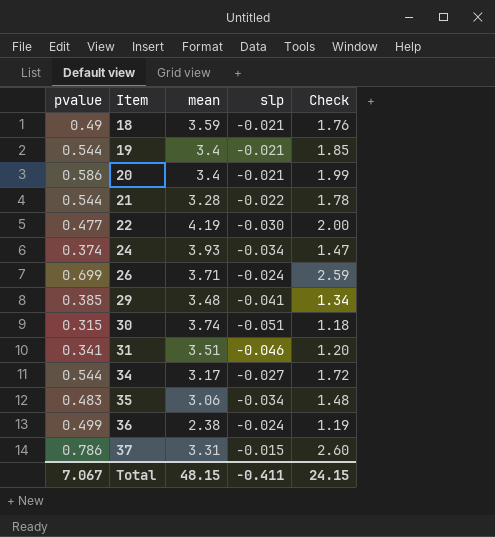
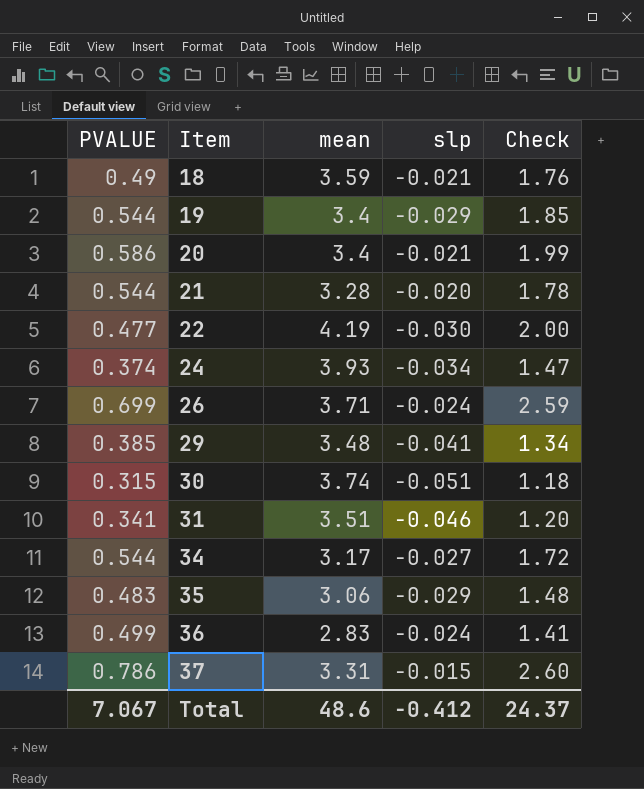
column name: pvalue -> PVALUE
19 | slp: -0.021 -> -0.029
21 | slp: -0.022 -> -0.020
35 | slp: -0.034 -> -0.029
36 | mean: 2.38 -> 2.83
36 | Check: 1.19 -> 1.41
Total | mean: 48.15 -> 48.6
Total | slp: -0.411 -> -0.412
Total | Check: 24.15 -> 24.37

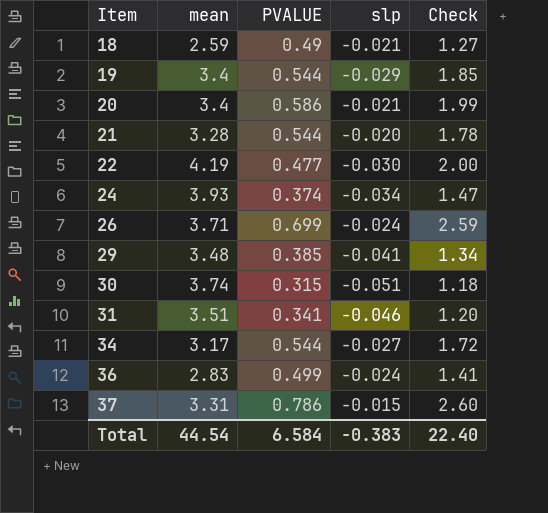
column PVALUE | position: 1 -> 3
row 35: 0.483 | 3.06 | -0.029 | 1.48 -> none
18 | mean: 3.59 -> 2.59
18 | Check: 1.76 -> 1.27
Total | mean: 48.6 -> 44.54
Total | PVALUE: 7.067 -> 6.584
Total | slp: -0.412 -> -0.383
Total | Check: 24.37 -> 22.40

